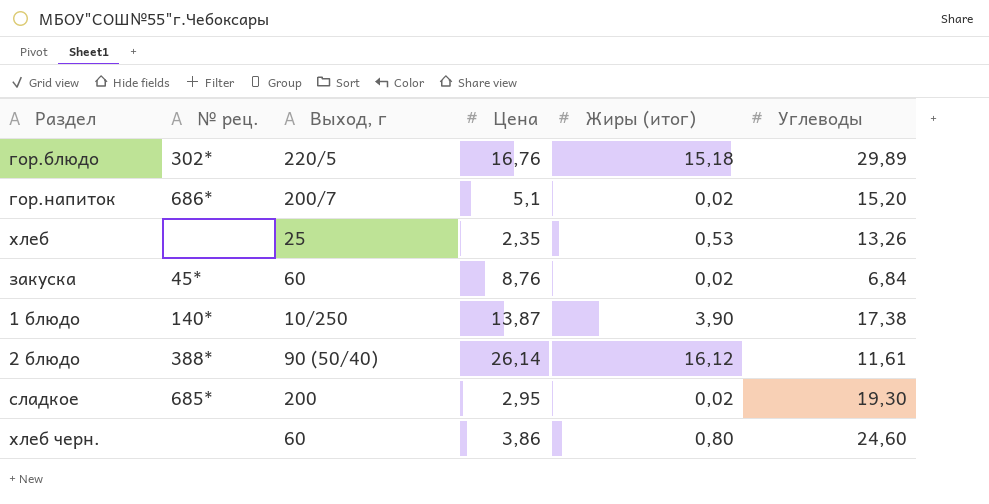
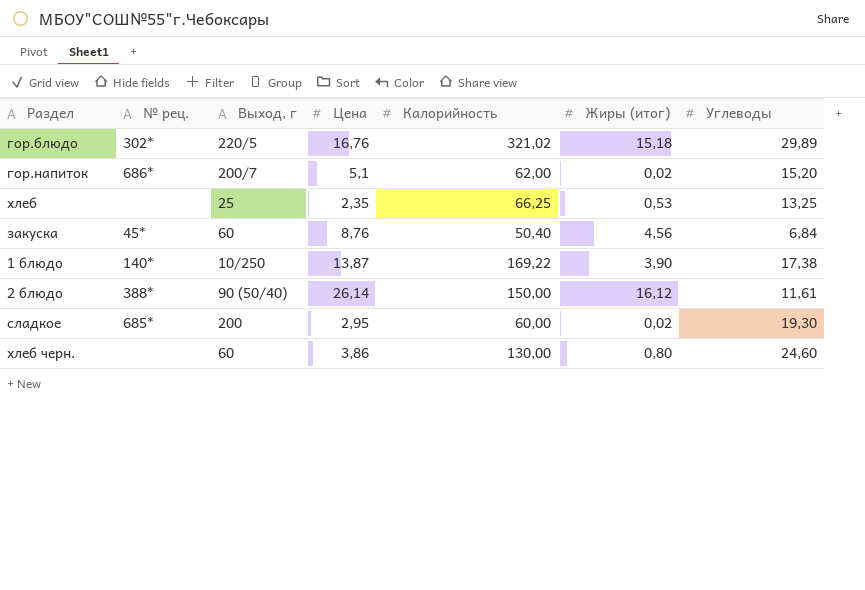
column Калорийность | position: none -> 5
хлеб | Углеводы: 13,26 -> 13,25
закуска | Жиры (итог): 0,02 -> 4,56

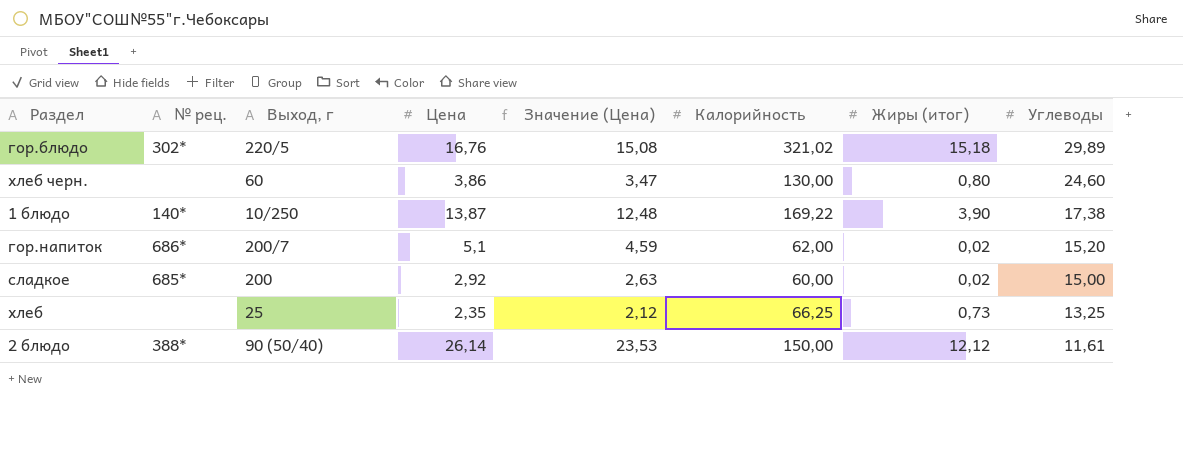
row order: none -> Углеводы descending
column Значение (Цена) | formula: none -> [Цена] * 0,9
row закуска: 45* | 60 | 8,76 | 50,40 | 4,56 | 6,84 -> none
сладкое | Цена: 2,95 -> 2,92
сладкое | Углеводы: 19,30 -> 15,00
хлеб | Жиры (итог): 0,53 -> 0,73
2 блюдо | Жиры (итог): 16,12 -> 12,12

